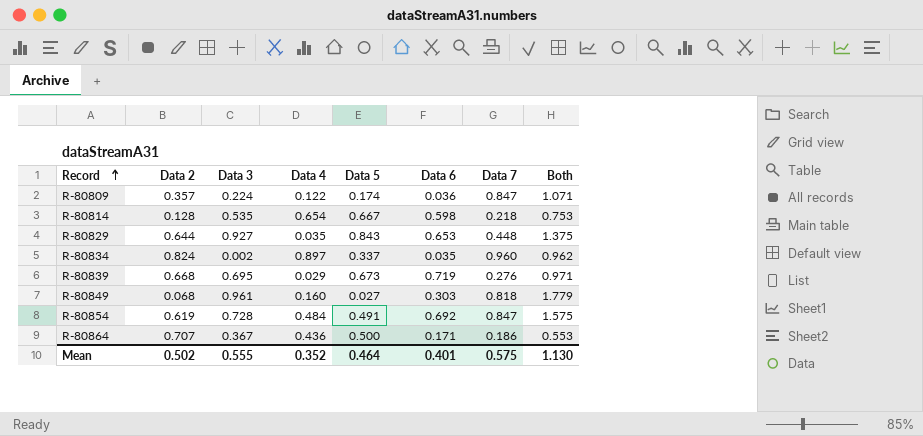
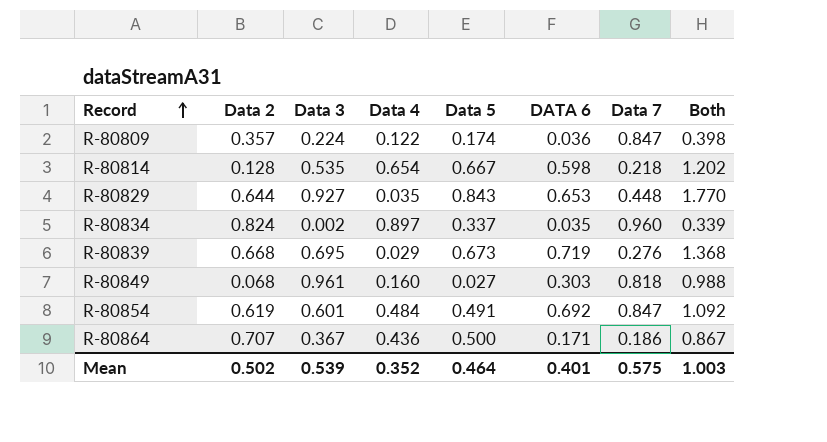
column name: Data 6 -> DATA 6
column Both | formula: [Data 3] + [Data 7] -> [Data 3] + [Data 5]
R-80854 | Data 3: 0.728 -> 0.601
Mean | Data 3: 0.555 -> 0.539
Mean | Both: 1.130 -> 1.003

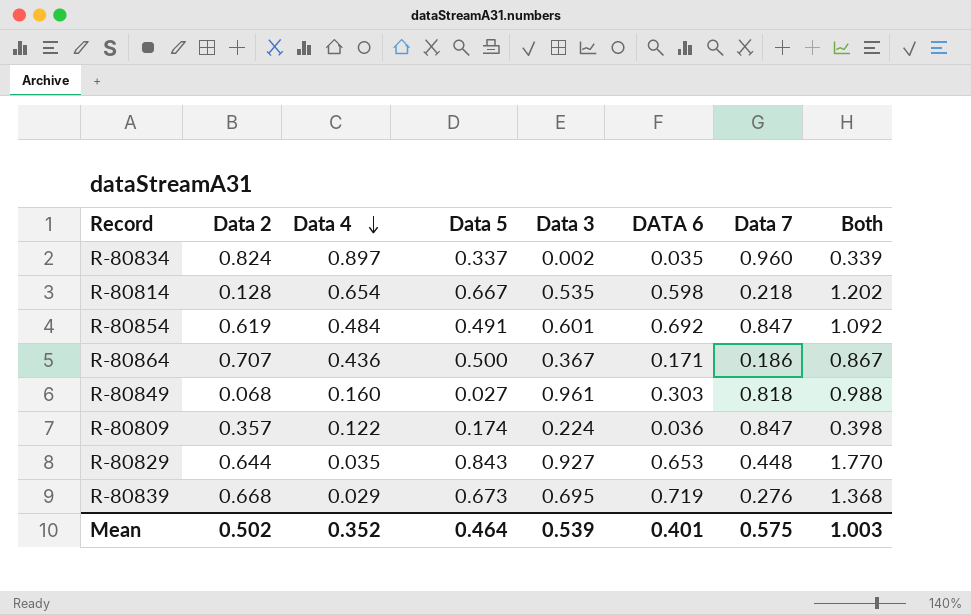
row order: Record ascending -> Data 4 descending
column Data 3 | position: 3 -> 5

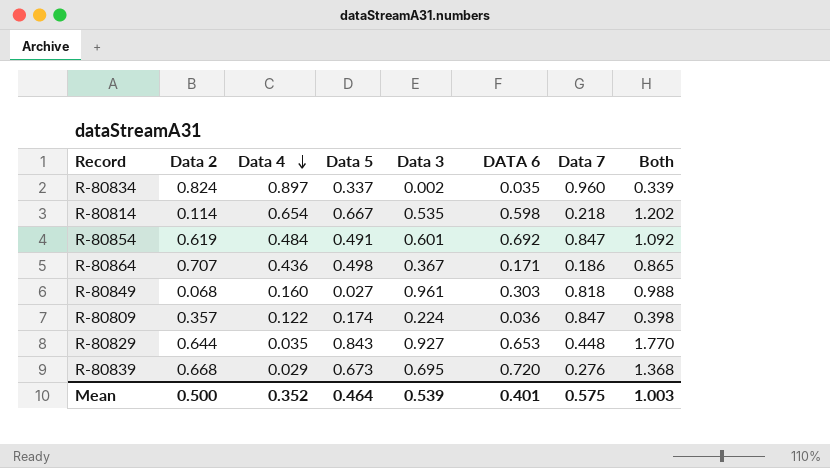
R-80814 | Data 2: 0.128 -> 0.114
R-80864 | Data 5: 0.500 -> 0.498
R-80864 | Both: 0.867 -> 0.865
R-80839 | DATA 6: 0.719 -> 0.720
Mean | Data 2: 0.502 -> 0.500

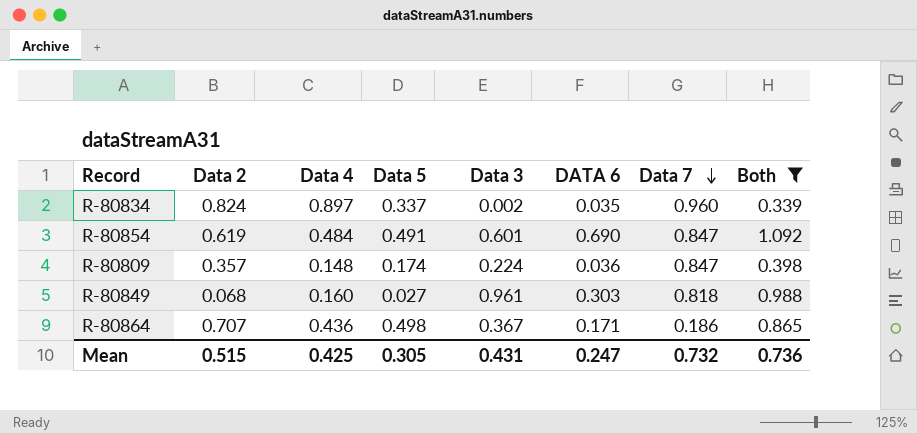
filter: none -> Both <= 1.092
row order: Data 4 descending -> Data 7 descending
R-80854 | DATA 6: 0.692 -> 0.690
R-80809 | Data 4: 0.122 -> 0.148
Mean | Data 2: 0.500 -> 0.515
Mean | Data 4: 0.352 -> 0.425
Mean | Data 5: 0.464 -> 0.305
Mean | Data 3: 0.539 -> 0.431
Mean | DATA 6: 0.401 -> 0.247
Mean | Data 7: 0.575 -> 0.732
Mean | Both: 1.003 -> 0.736

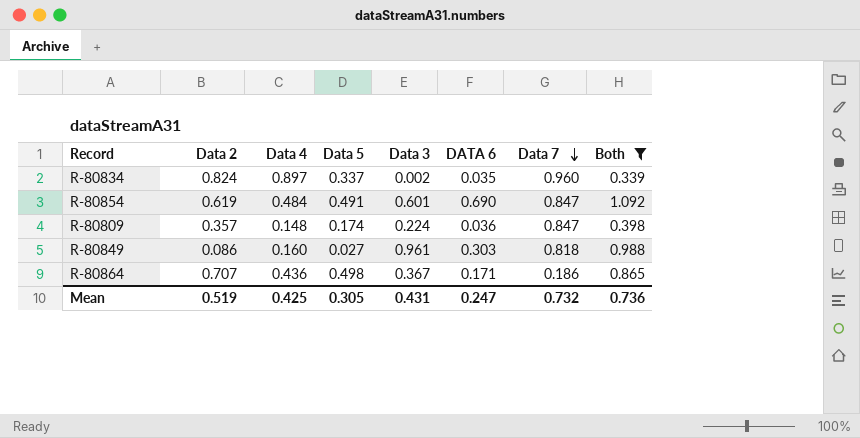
R-80849 | Data 2: 0.068 -> 0.086
Mean | Data 2: 0.515 -> 0.519

